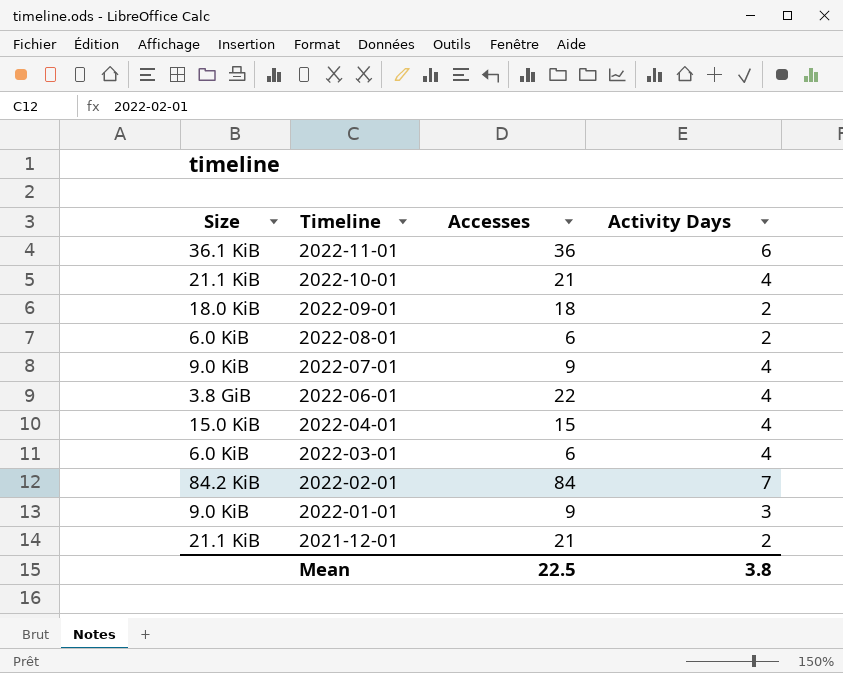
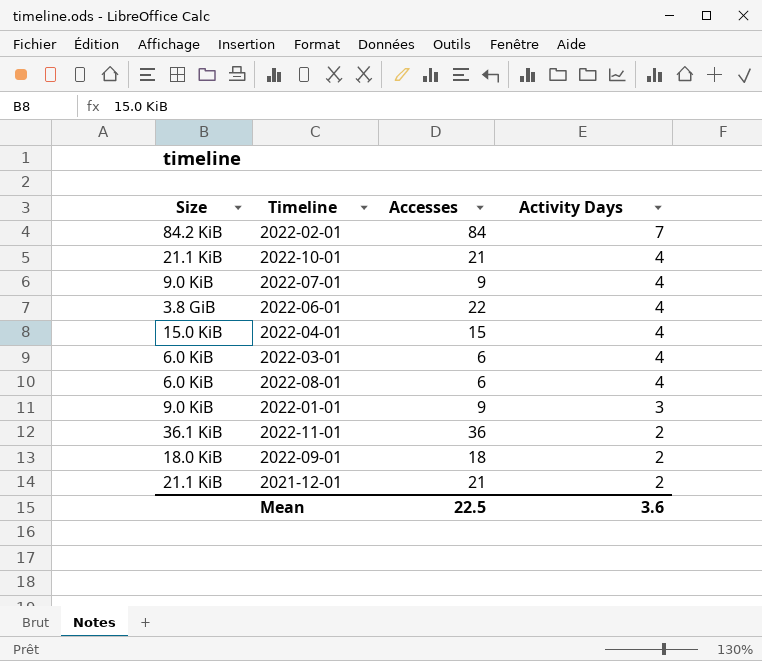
row order: Timeline descending -> Activity Days descending
2022-08-01 | Activity Days: 2 -> 4
2022-11-01 | Activity Days: 6 -> 2
Mean | Activity Days: 3.8 -> 3.6

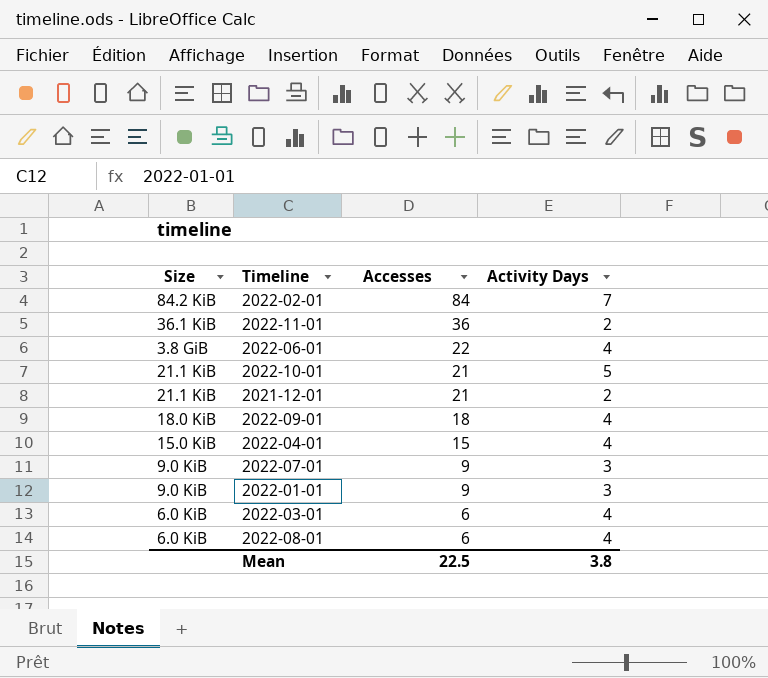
row order: Activity Days descending -> Accesses descending
2022-10-01 | Activity Days: 4 -> 5
2022-09-01 | Activity Days: 2 -> 4
2022-07-01 | Activity Days: 4 -> 3
Mean | Activity Days: 3.6 -> 3.8

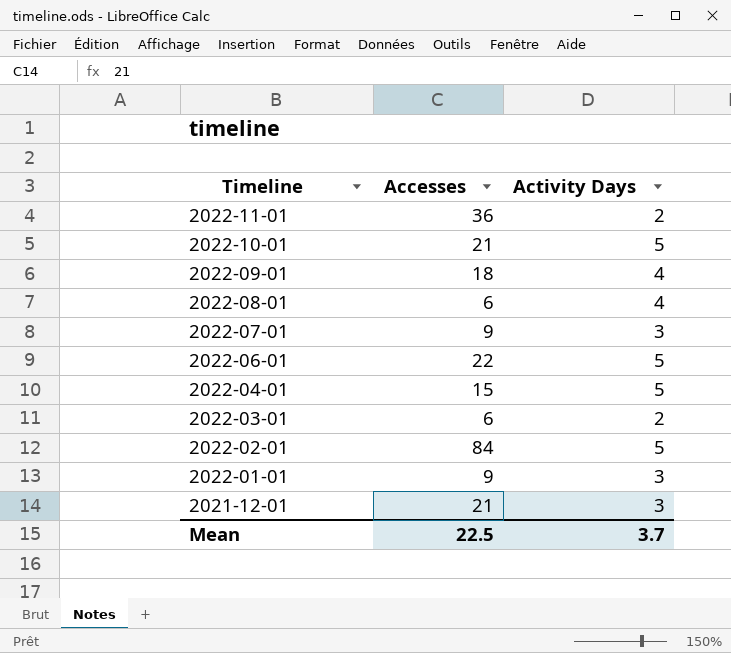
row order: Accesses descending -> Timeline descending
column Size | position: 1 -> none
2022-06-01 | Activity Days: 4 -> 5
2022-04-01 | Activity Days: 4 -> 5
2022-03-01 | Activity Days: 4 -> 2
2022-02-01 | Activity Days: 7 -> 5
2021-12-01 | Activity Days: 2 -> 3
Mean | Activity Days: 3.8 -> 3.7

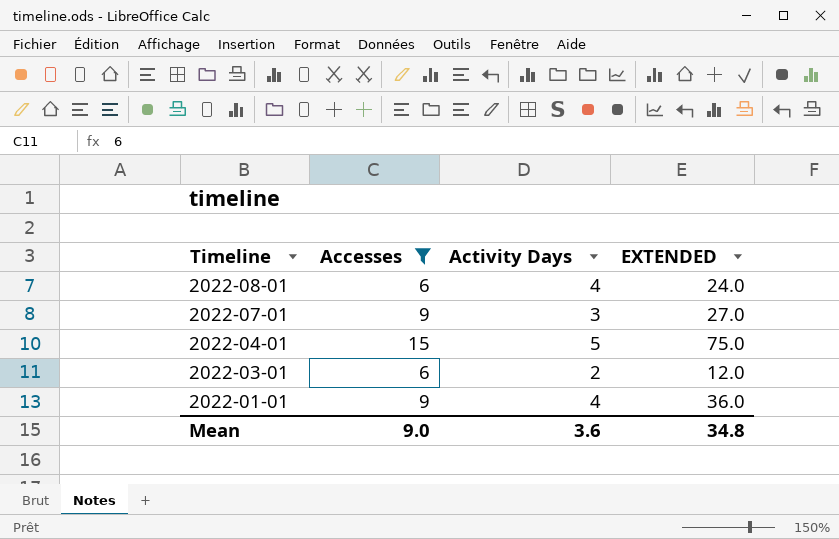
filter: none -> Accesses <= 15
column EXTENDED | formula: none -> [Accesses] * [Activity Days]
2022-01-01 | Activity Days: 3 -> 4
Mean | Accesses: 22.5 -> 9.0
Mean | Activity Days: 3.7 -> 3.6

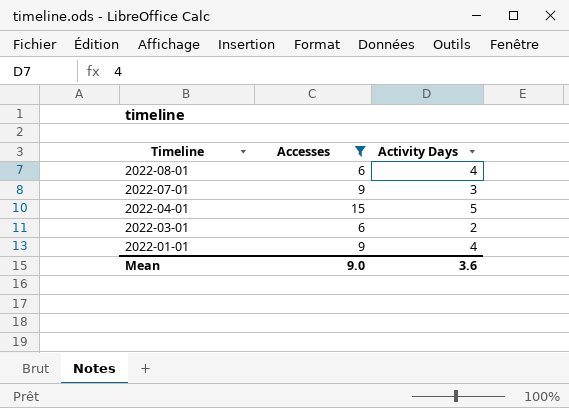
column EXTENDED | formula: [Accesses] * [Activity Days] -> none

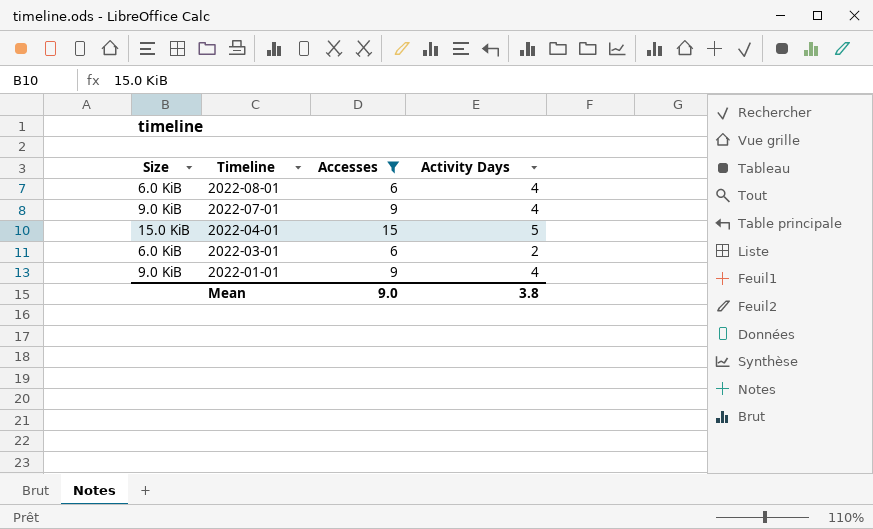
column Size | position: none -> 1
2022-07-01 | Activity Days: 3 -> 4
Mean | Activity Days: 3.6 -> 3.8

